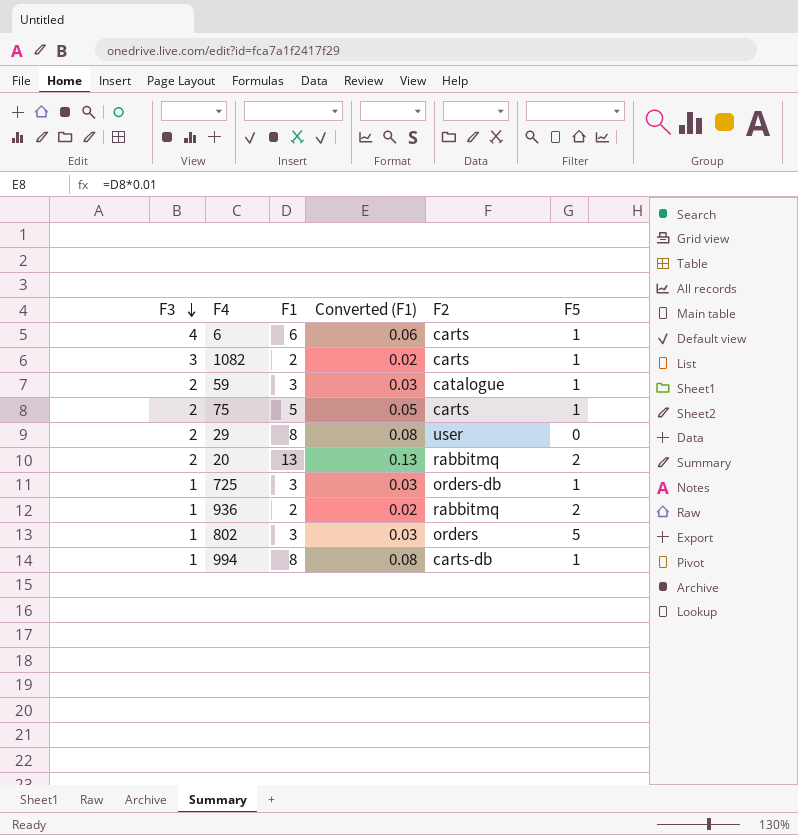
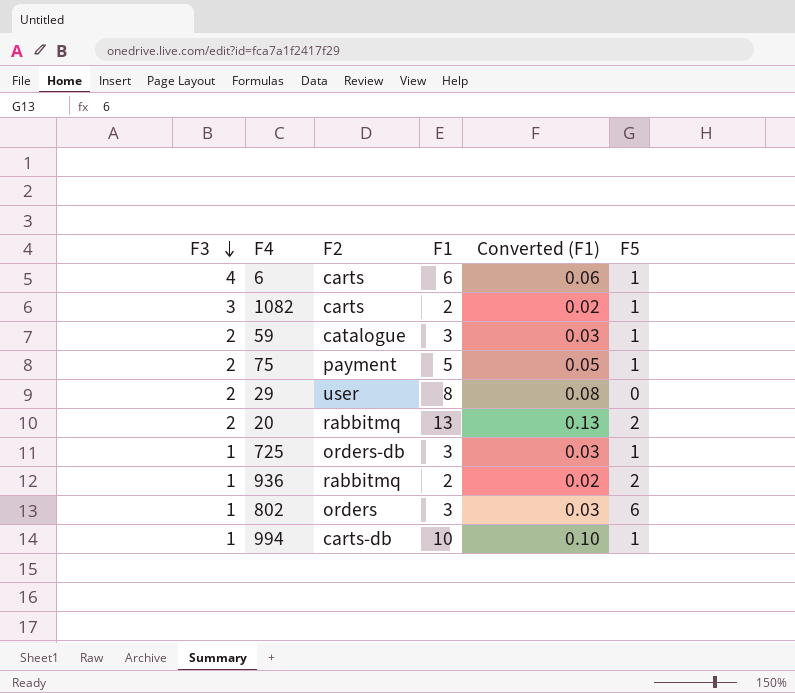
column F2 | position: 5 -> 3
75 | F2: carts -> payment
802 | F5: 5 -> 6
994 | F1: 8 -> 10
994 | Converted (F1): 0.08 -> 0.10

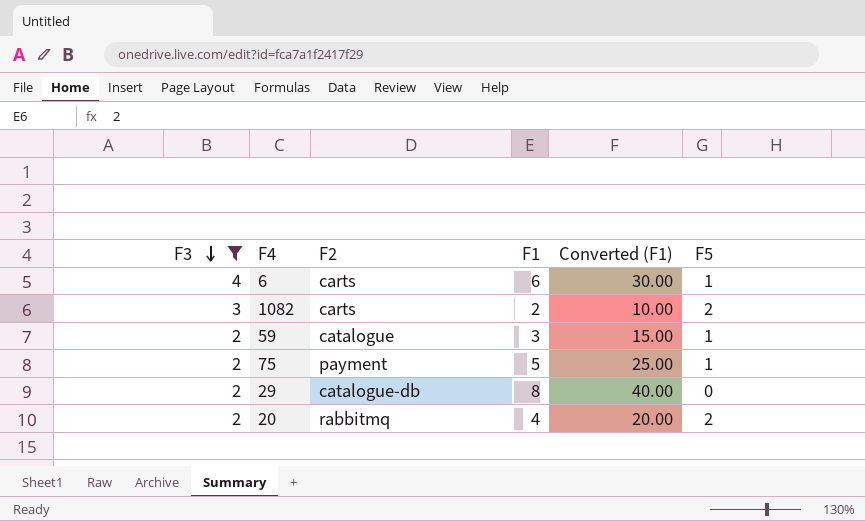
filter: none -> F3 != 1
column Converted (F1) | formula: [F1] * 0.01 -> [F1] * 5
1082 | F5: 1 -> 2
29 | F2: user -> catalogue-db
20 | F1: 13 -> 4

